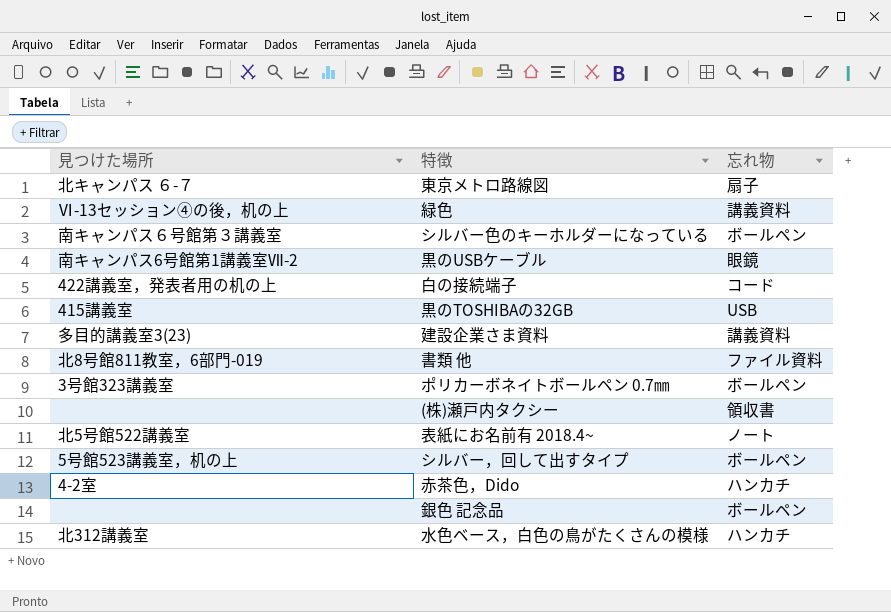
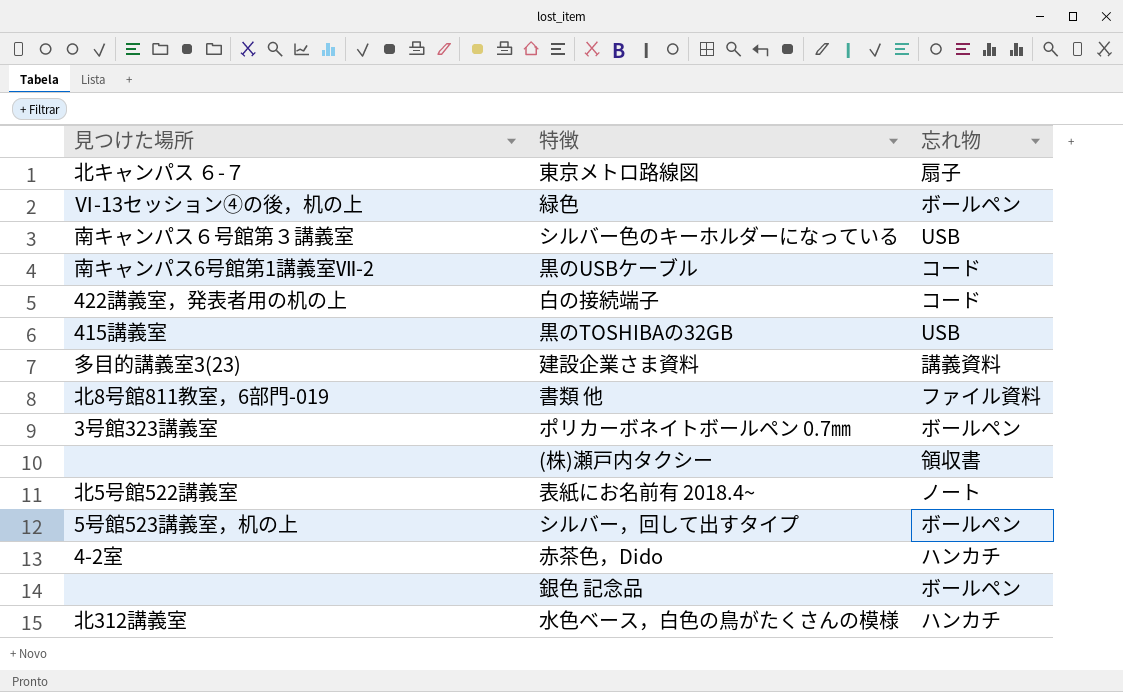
緑色 | 忘れ物: 講義資料 -> ボールペン
シルバー色のキーホルダーになっている | 忘れ物: ボールペン -> USB
黒のUSBケーブル | 忘れ物: 眼鏡 -> コード

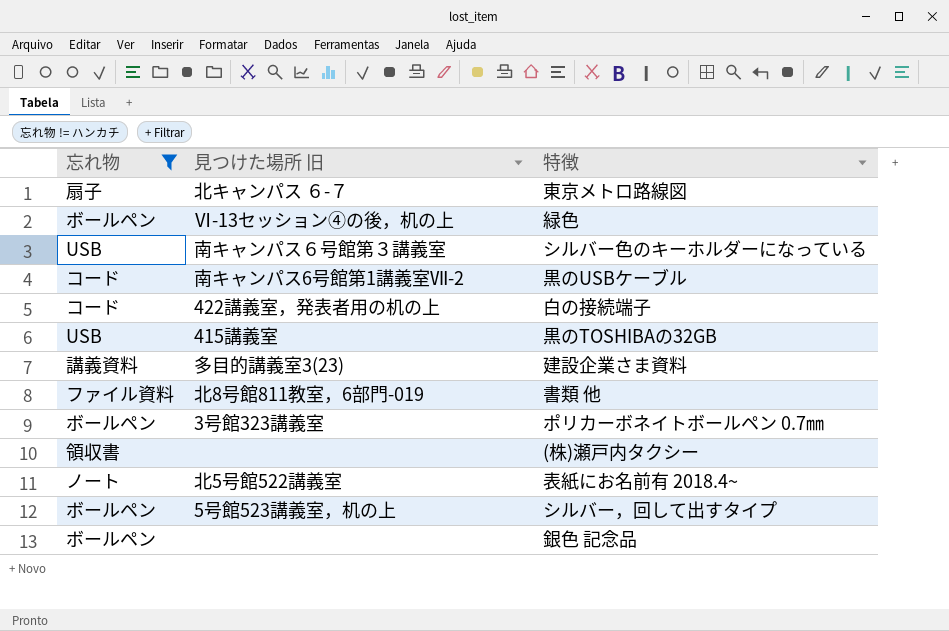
filter: none -> 忘れ物 != ハンカチ
column 忘れ物 | position: 3 -> 1
column name: 見つけた場所 -> 見つけた場所 旧

